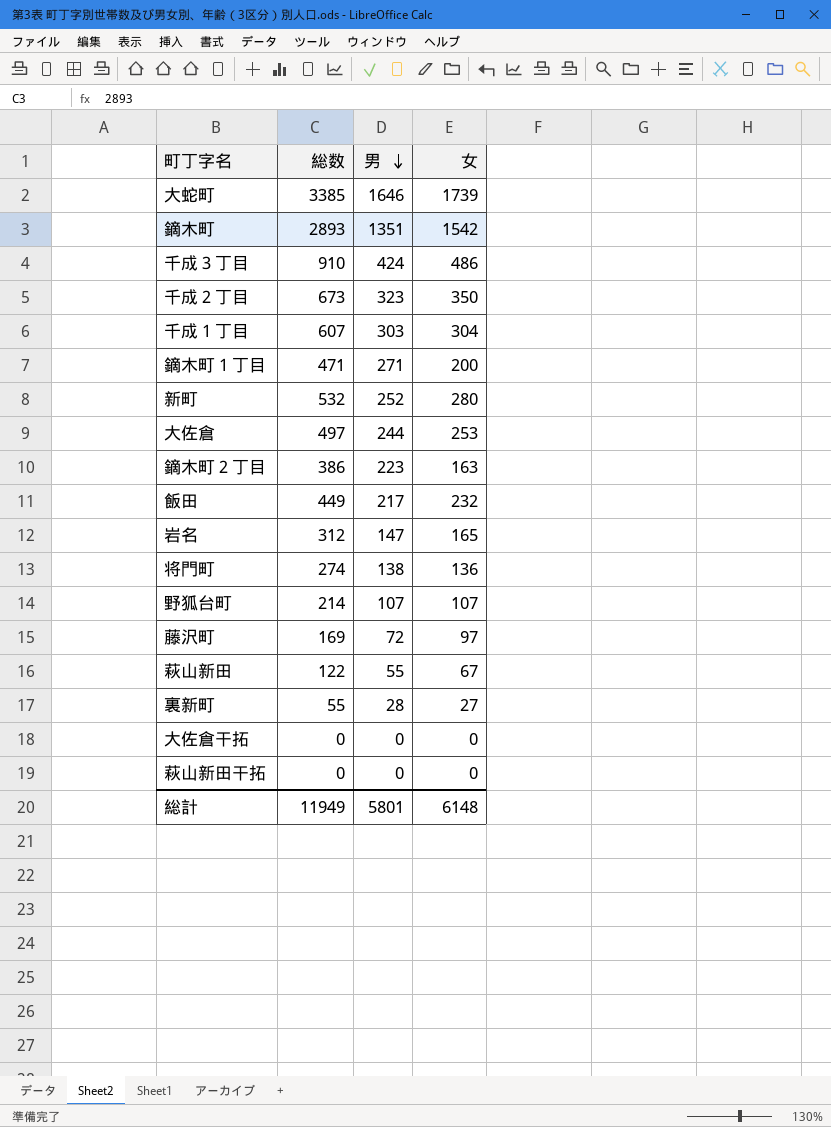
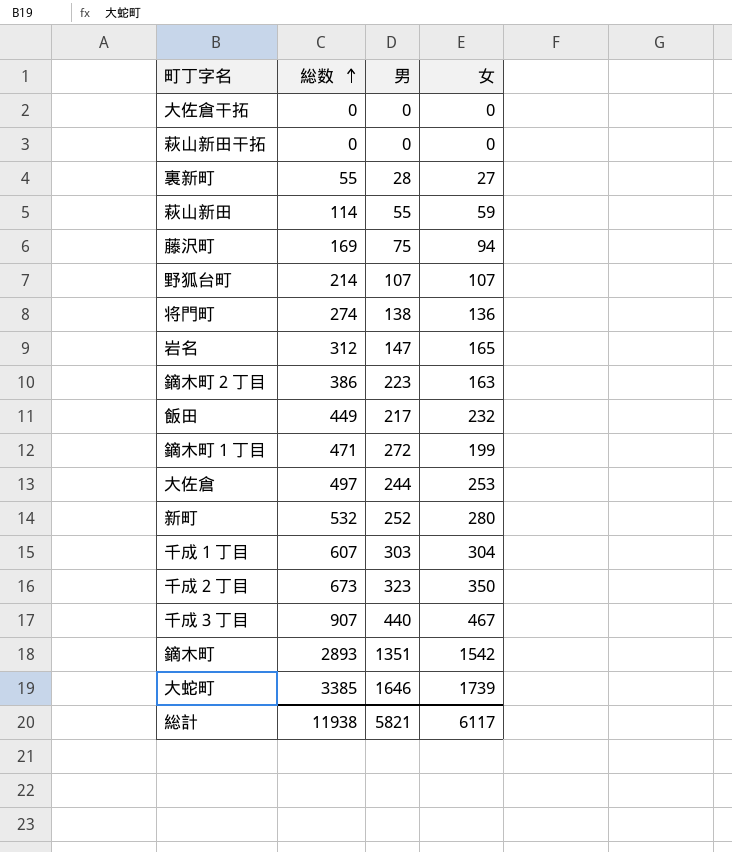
row order: 男 descending -> 総数 ascending
萩山新田 | 総数: 122 -> 114
萩山新田 | 女: 67 -> 59
藤沢町 | 男: 72 -> 75
藤沢町 | 女: 97 -> 94
鏑木町１丁目 | 男: 271 -> 272
鏑木町１丁目 | 女: 200 -> 199
千成３丁目 | 総数: 910 -> 907
千成３丁目 | 男: 424 -> 440
千成３丁目 | 女: 486 -> 467
総計 | 総数: 11949 -> 11938
総計 | 男: 5801 -> 5821
総計 | 女: 6148 -> 6117

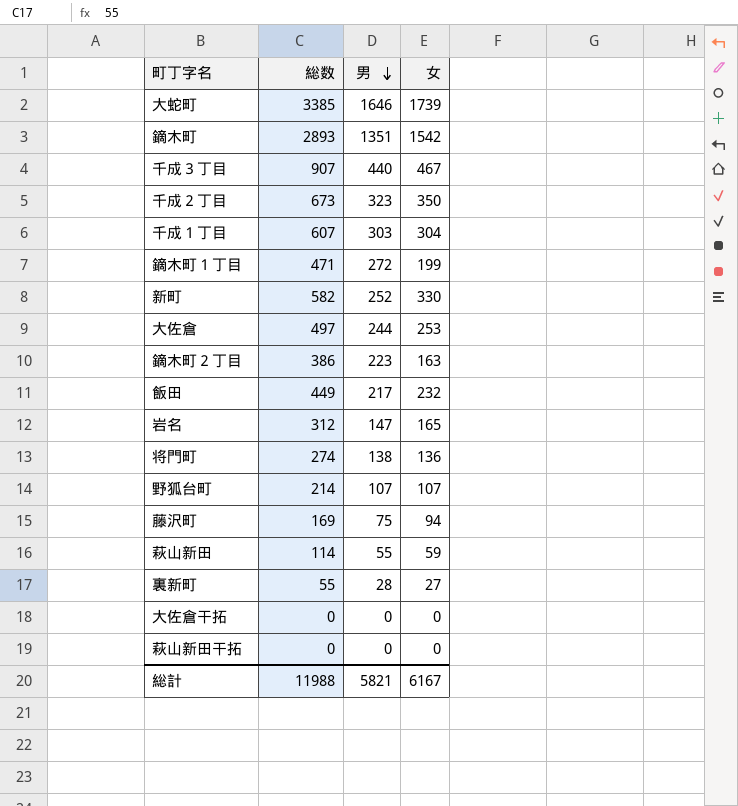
row order: 総数 ascending -> 男 descending
新町 | 総数: 532 -> 582
新町 | 女: 280 -> 330
総計 | 総数: 11938 -> 11988
総計 | 女: 6117 -> 6167

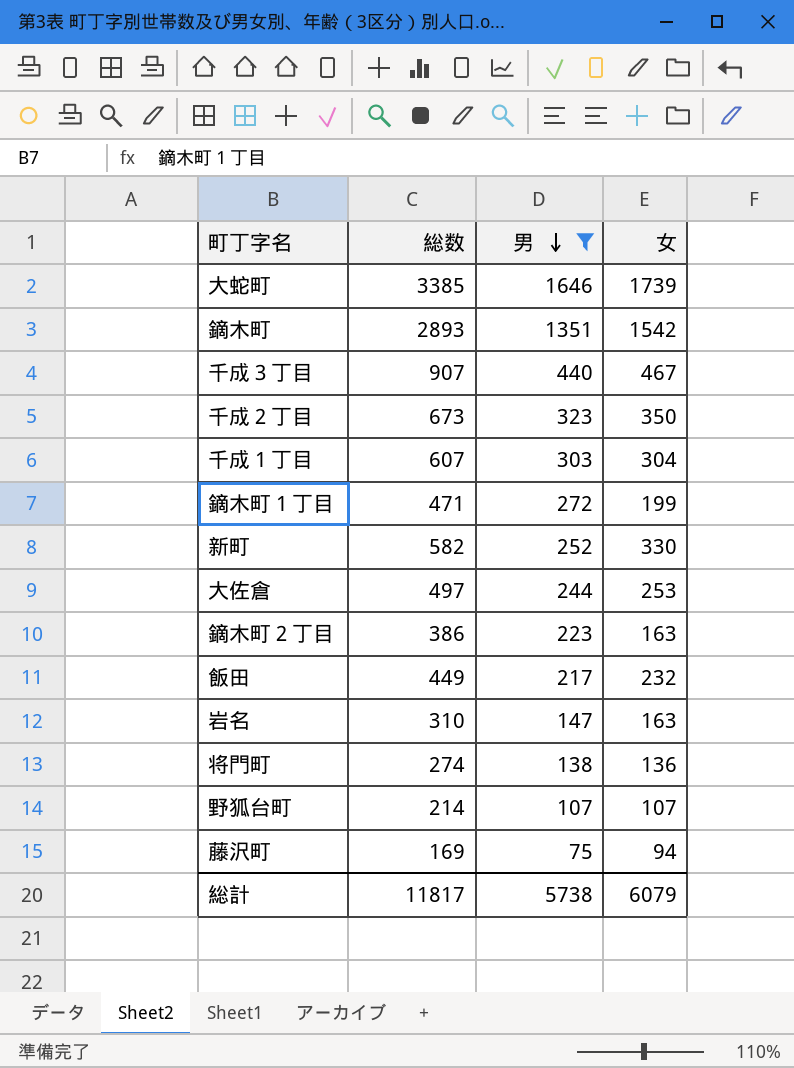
filter: none -> 男 >= 75
岩名 | 総数: 312 -> 310
岩名 | 女: 165 -> 163
総計 | 総数: 11988 -> 11817
総計 | 男: 5821 -> 5738
総計 | 女: 6167 -> 6079

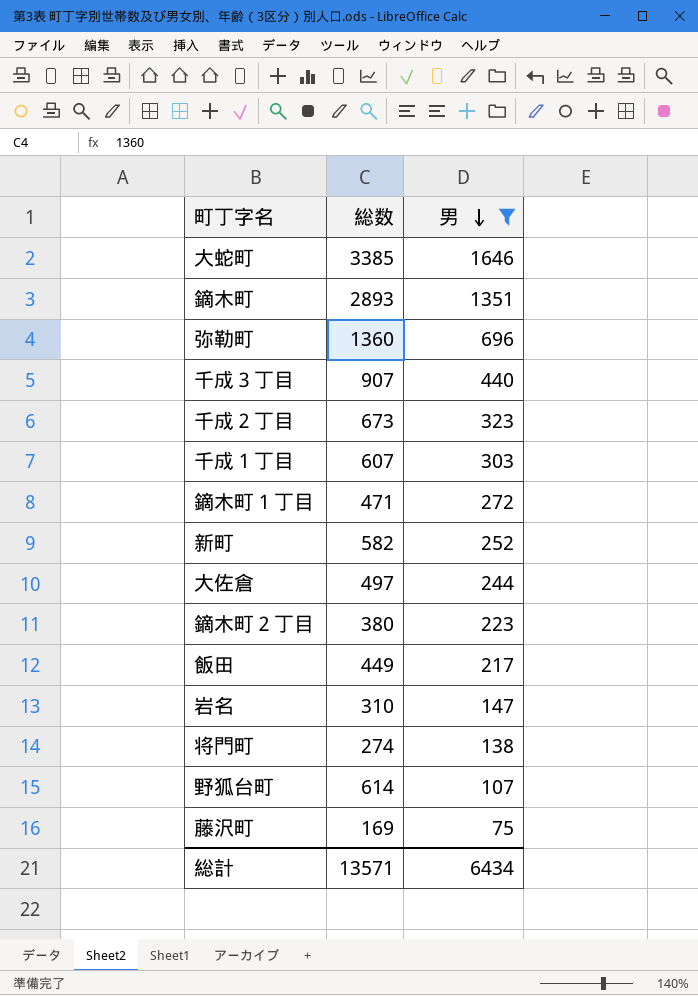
column 女 | formula: [総数] - [男] -> none
row 弥勒町: none -> 1360 | 696
鏑木町２丁目 | 総数: 386 -> 380
野狐台町 | 総数: 214 -> 614
総計 | 総数: 11817 -> 13571
総計 | 男: 5738 -> 6434

